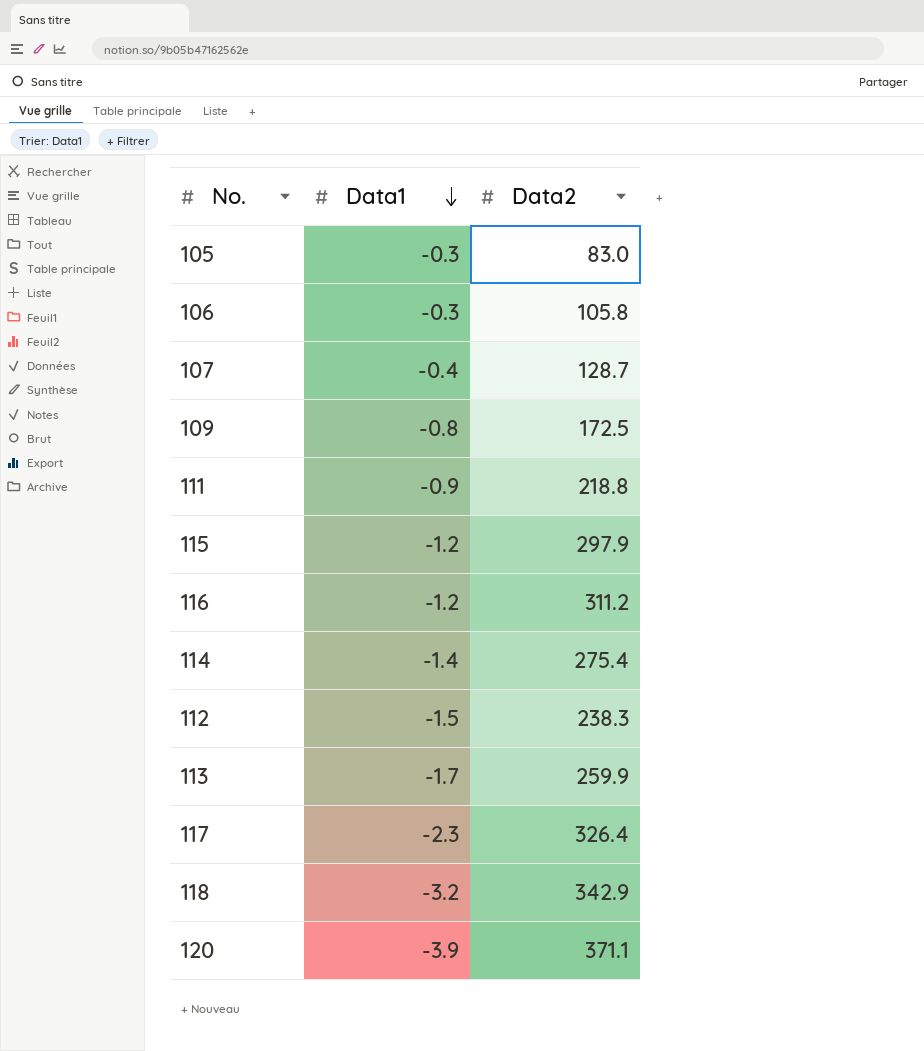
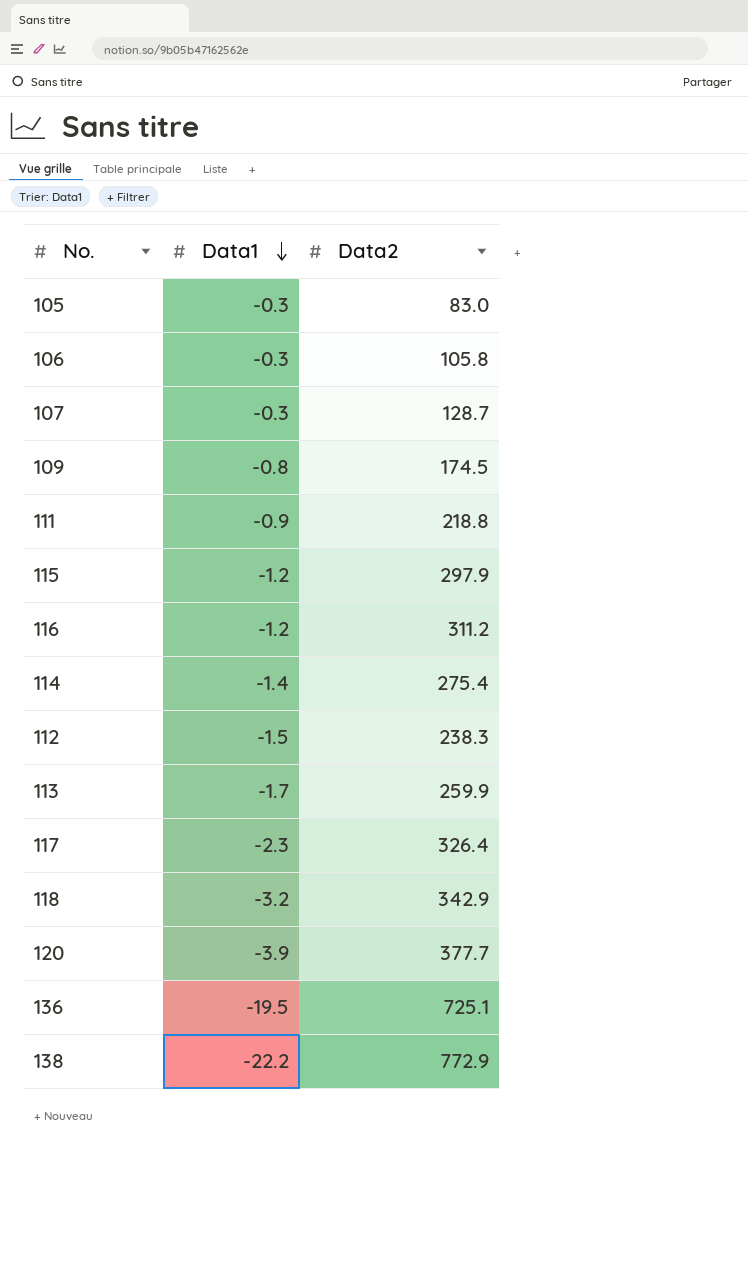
107 | Data1: -0.4 -> -0.3
109 | Data2: 172.5 -> 174.5
120 | Data2: 371.1 -> 377.7
row 136: none -> -19.5 | 725.1
row 138: none -> -22.2 | 772.9

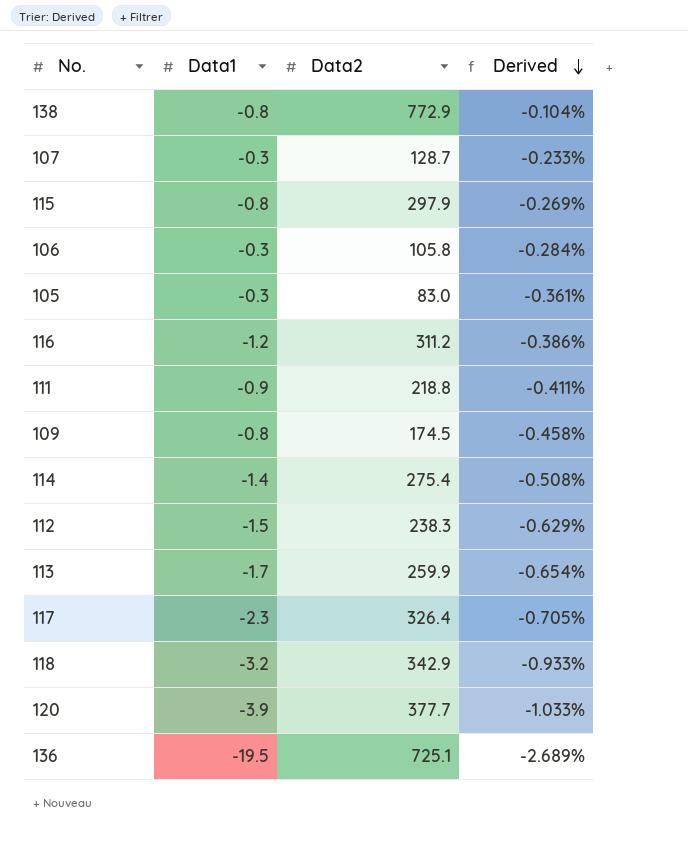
row order: Data1 descending -> Derived descending
column Derived | formula: none -> [Data1] / [Data2]
138 | Data1: -22.2 -> -0.8
115 | Data1: -1.2 -> -0.8

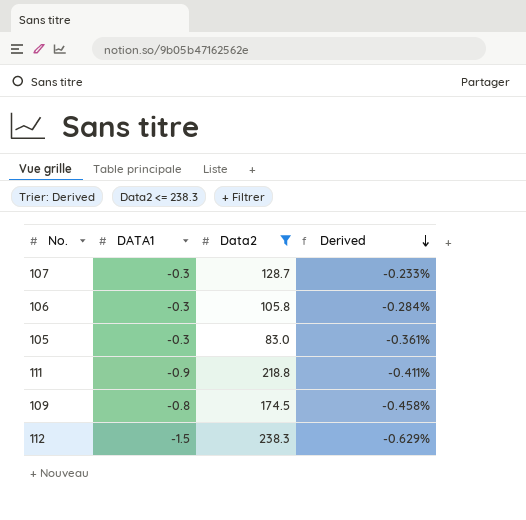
filter: none -> Data2 <= 238.3
column name: Data1 -> DATA1

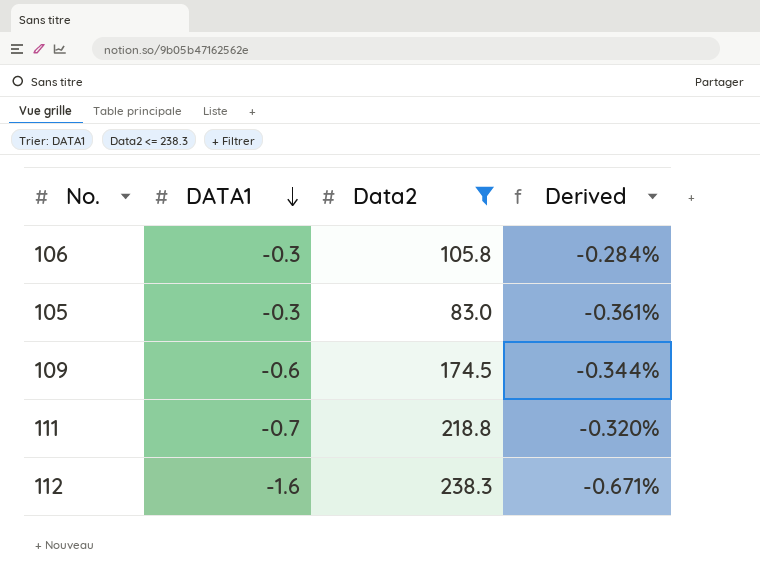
row order: Derived descending -> DATA1 descending
row 107: -0.3 | 128.7 | -0.233% -> none
109 | DATA1: -0.8 -> -0.6
109 | Derived: -0.458% -> -0.344%
111 | DATA1: -0.9 -> -0.7
111 | Derived: -0.411% -> -0.320%
112 | DATA1: -1.5 -> -1.6
112 | Derived: -0.629% -> -0.671%

